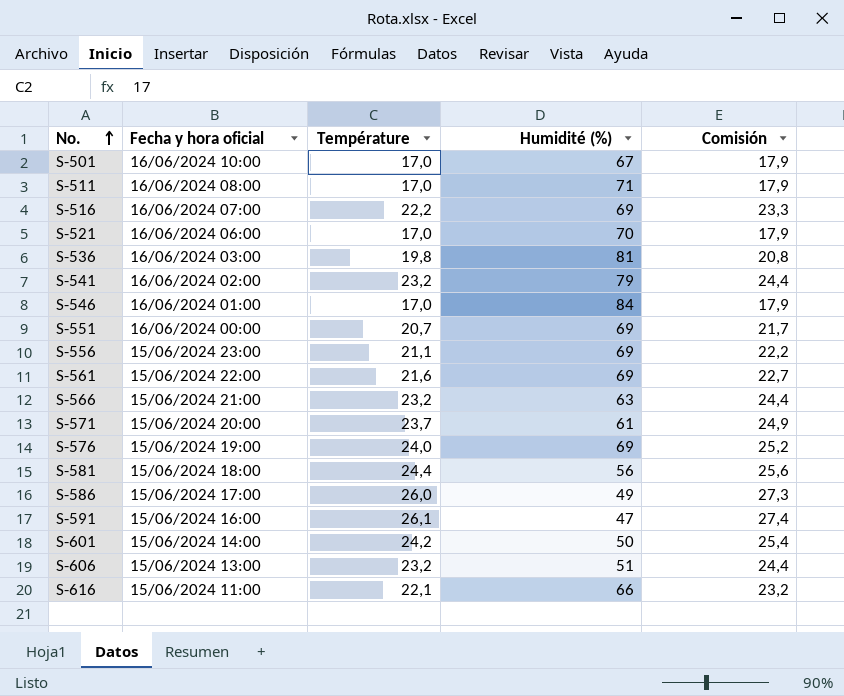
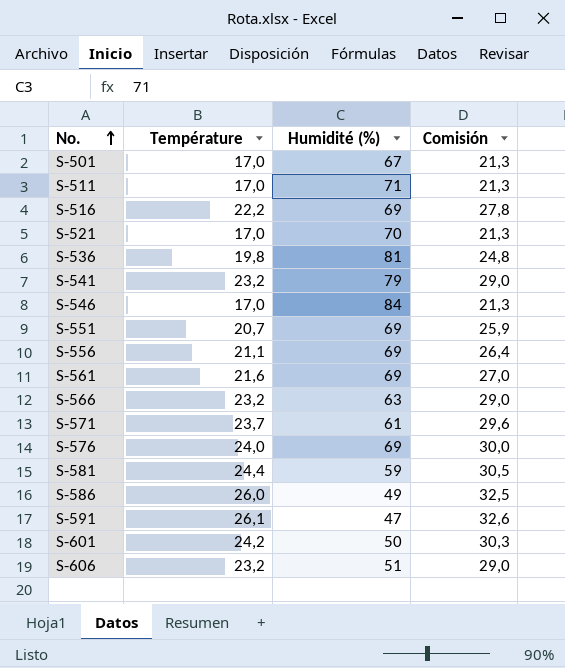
column Fecha y hora oficial | position: 2 -> none
column Comisión | formula: [Température] * 1,05 -> [Température] * 1,25
row S-616: 15/06/2024 11:00 | 22,1 | 66 | 23,2 -> none
S-581 | Humidité (%): 56 -> 59

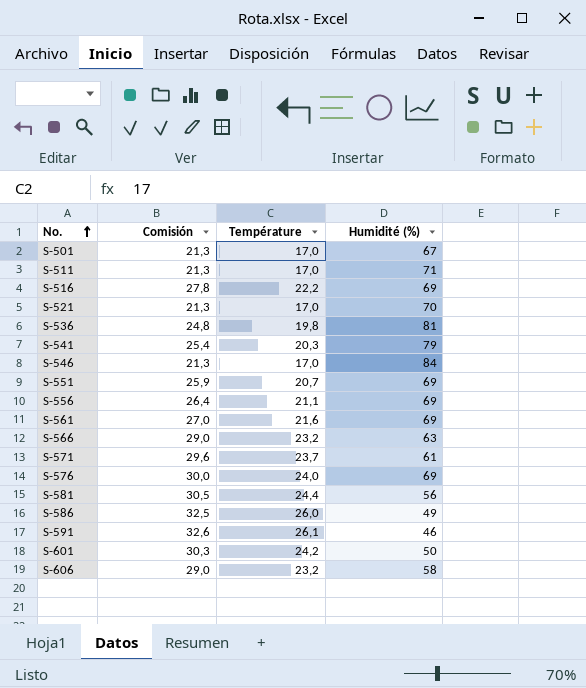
column Comisión | position: 4 -> 2
S-541 | Comisión: 29,0 -> 25,4
S-541 | Température: 23,2 -> 20,3
S-581 | Humidité (%): 59 -> 56
S-591 | Humidité (%): 47 -> 46
S-606 | Humidité (%): 51 -> 58

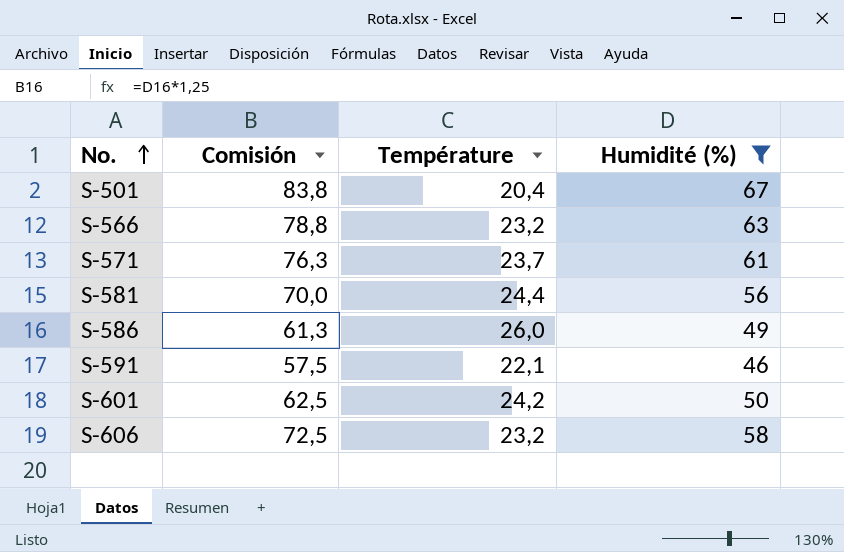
filter: none -> Humidité (%) <= 67
column Comisión | formula: [Température] * 1,25 -> [Humidité (%)] * 1,25
S-501 | Température: 17,0 -> 20,4
S-591 | Température: 26,1 -> 22,1

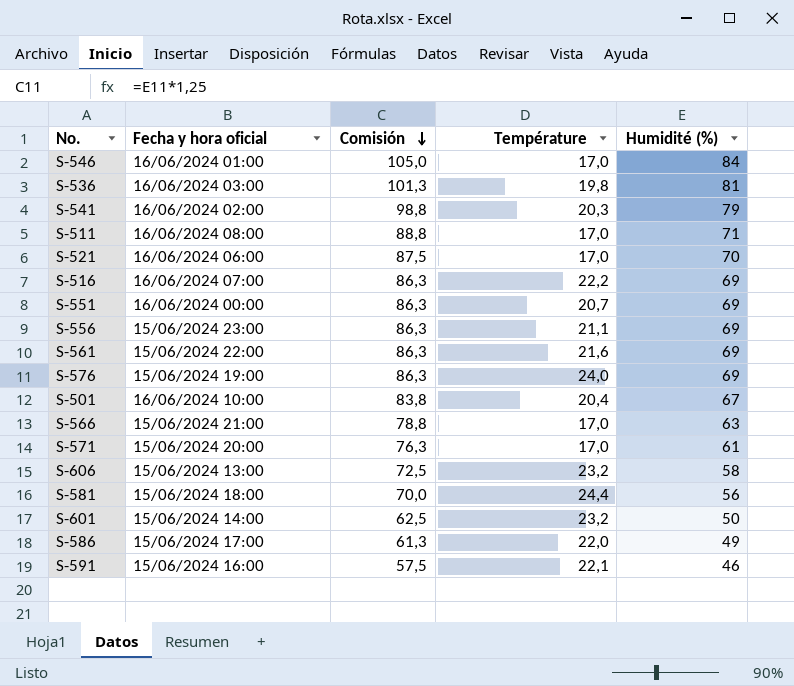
filter: Humidité (%) <= 67 -> none
row order: No. ascending -> Comisión descending
column Fecha y hora oficial | position: none -> 2
S-566 | Température: 23,2 -> 17,0
S-571 | Température: 23,7 -> 17,0
S-601 | Température: 24,2 -> 23,2
S-586 | Température: 26,0 -> 22,0

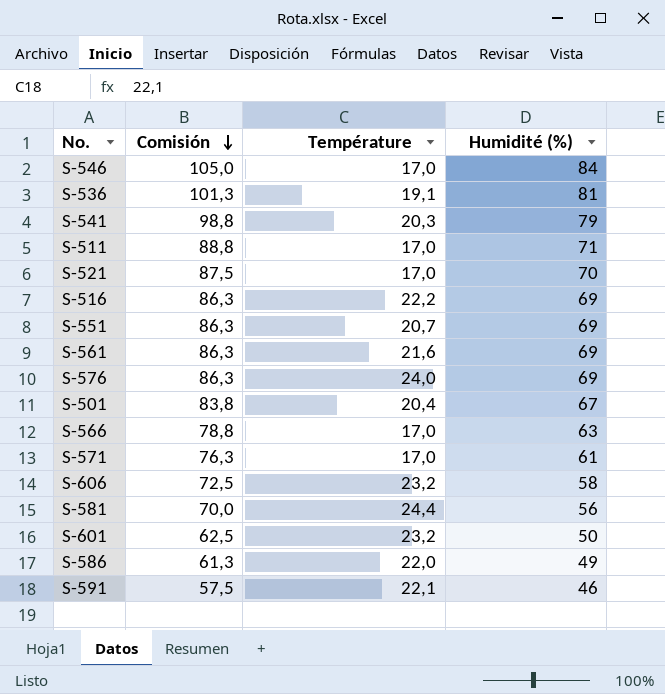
column Fecha y hora oficial | position: 2 -> none
row S-556: 15/06/2024 23:00 | 86,3 | 21,1 | 69 -> none
S-536 | Température: 19,8 -> 19,1

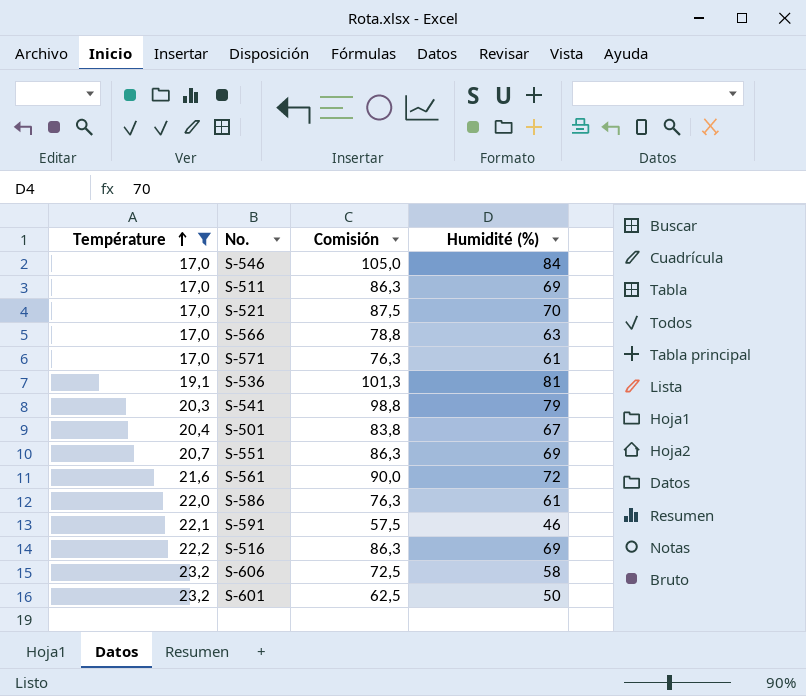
filter: none -> Température <= 23,2
row order: Comisión descending -> Température ascending
column Température | position: 3 -> 1
S-511 | Comisión: 88,8 -> 86,3
S-511 | Humidité (%): 71 -> 69
S-561 | Comisión: 86,3 -> 90,0
S-561 | Humidité (%): 69 -> 72
S-586 | Comisión: 61,3 -> 76,3
S-586 | Humidité (%): 49 -> 61

